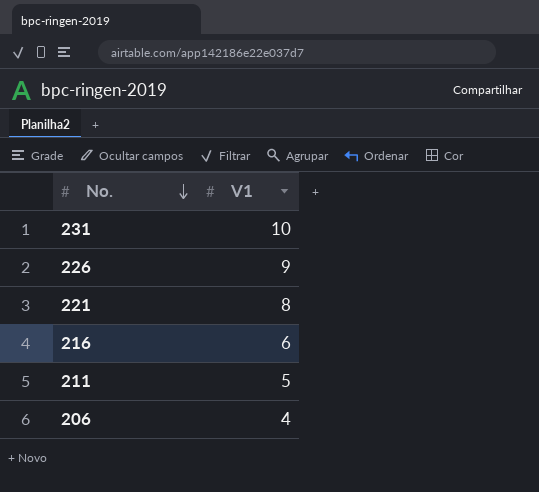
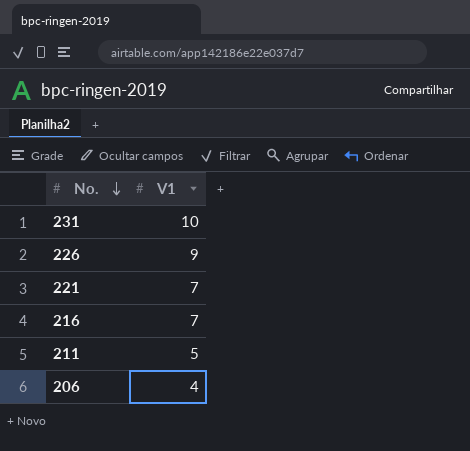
221 | V1: 8 -> 7
216 | V1: 6 -> 7

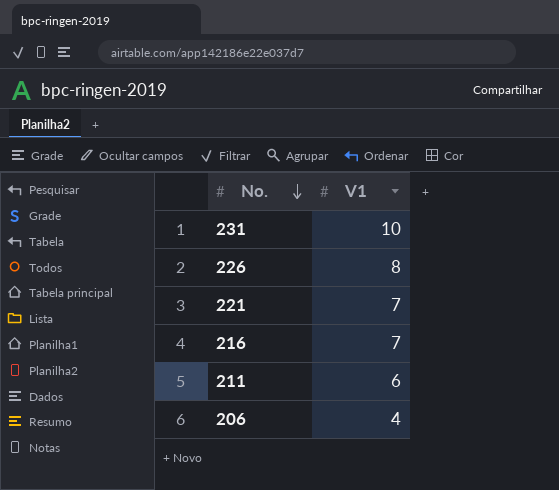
226 | V1: 9 -> 8
211 | V1: 5 -> 6

